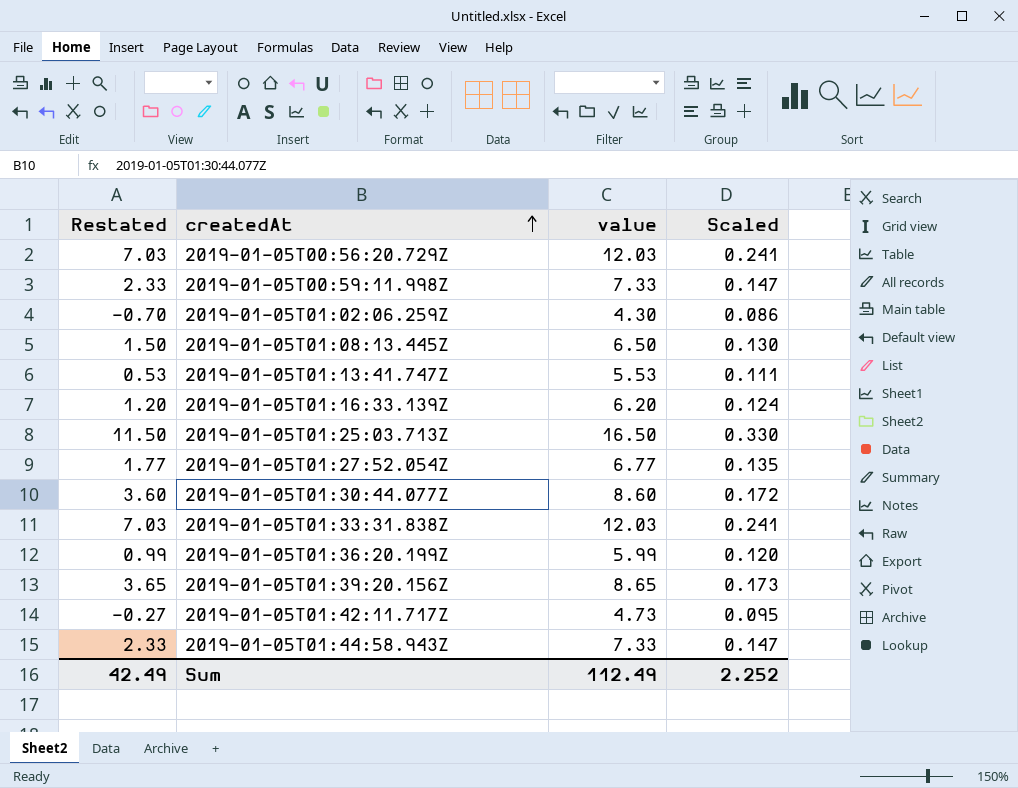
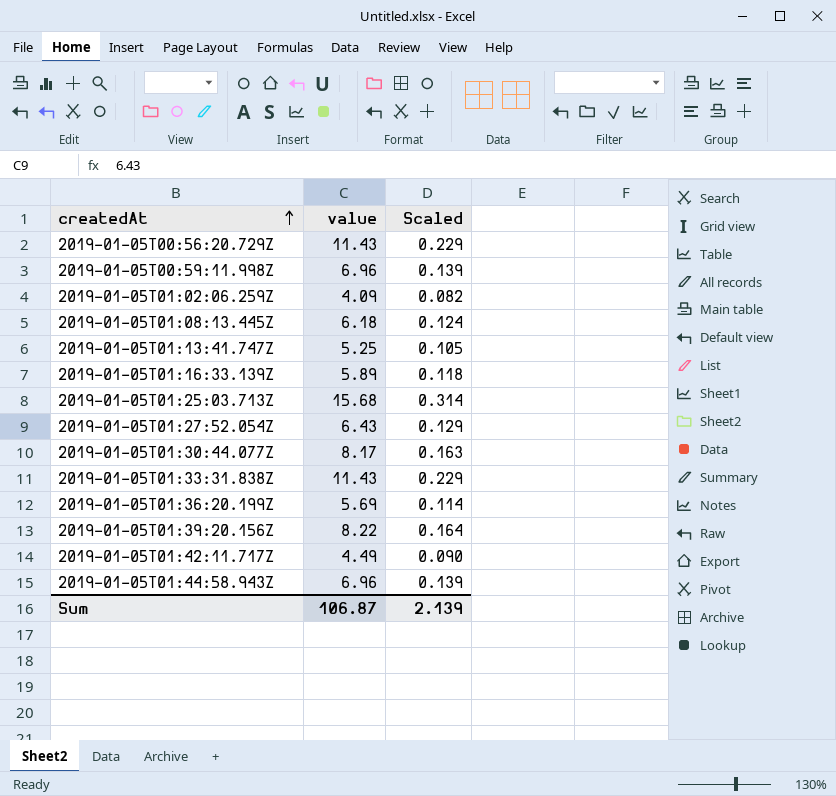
column Restated | formula: [value] - 5 -> none
2019-01-05T00:56:20.729Z | value: 12.03 -> 11.43
2019-01-05T00:56:20.729Z | Scaled: 0.241 -> 0.229
2019-01-05T00:59:11.998Z | value: 7.33 -> 6.96
2019-01-05T00:59:11.998Z | Scaled: 0.147 -> 0.139
2019-01-05T01:02:06.259Z | value: 4.30 -> 4.09
2019-01-05T01:02:06.259Z | Scaled: 0.086 -> 0.082
2019-01-05T01:08:13.445Z | value: 6.50 -> 6.18
2019-01-05T01:08:13.445Z | Scaled: 0.130 -> 0.124
2019-01-05T01:13:41.747Z | value: 5.53 -> 5.25
2019-01-05T01:13:41.747Z | Scaled: 0.111 -> 0.105
2019-01-05T01:16:33.139Z | value: 6.20 -> 5.89
2019-01-05T01:16:33.139Z | Scaled: 0.124 -> 0.118
2019-01-05T01:25:03.713Z | value: 16.50 -> 15.68
2019-01-05T01:25:03.713Z | Scaled: 0.330 -> 0.314
2019-01-05T01:27:52.054Z | value: 6.77 -> 6.43
2019-01-05T01:27:52.054Z | Scaled: 0.135 -> 0.129
2019-01-05T01:30:44.077Z | value: 8.60 -> 8.17
2019-01-05T01:30:44.077Z | Scaled: 0.172 -> 0.163
2019-01-05T01:33:31.838Z | value: 12.03 -> 11.43
2019-01-05T01:33:31.838Z | Scaled: 0.241 -> 0.229
2019-01-05T01:36:20.199Z | value: 5.99 -> 5.69
2019-01-05T01:36:20.199Z | Scaled: 0.120 -> 0.114
2019-01-05T01:39:20.156Z | value: 8.65 -> 8.22
2019-01-05T01:39:20.156Z | Scaled: 0.173 -> 0.164
2019-01-05T01:42:11.717Z | value: 4.73 -> 4.49
2019-01-05T01:42:11.717Z | Scaled: 0.095 -> 0.090
2019-01-05T01:44:58.943Z | value: 7.33 -> 6.96
2019-01-05T01:44:58.943Z | Scaled: 0.147 -> 0.139
Sum | value: 112.49 -> 106.87
Sum | Scaled: 2.252 -> 2.139

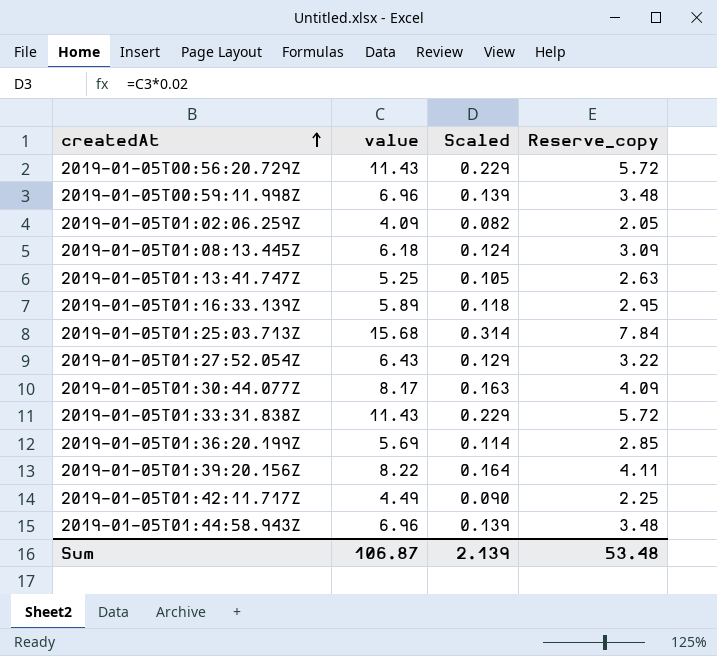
column Reserve_copy | formula: none -> [value] * 0.5

